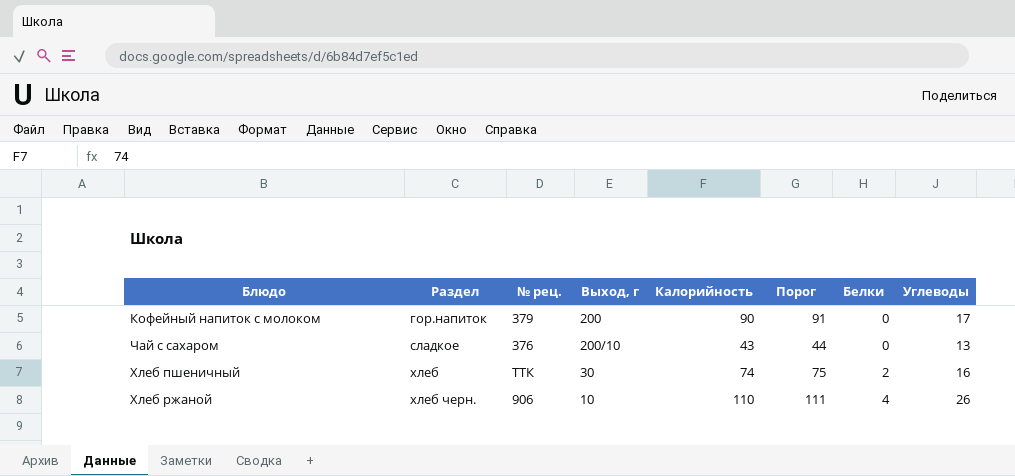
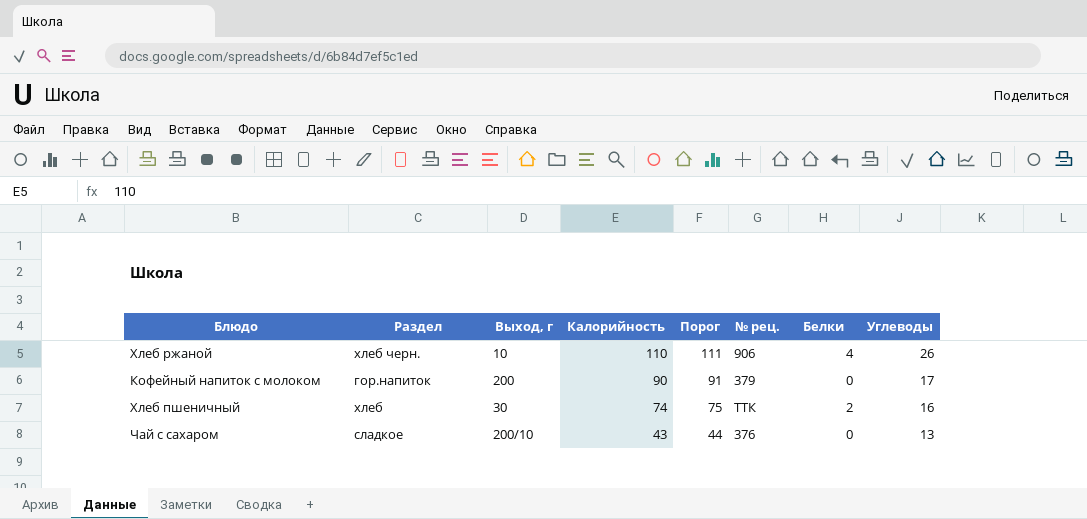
row order: Раздел ascending -> Калорийность descending
column № рец. | position: 3 -> 6

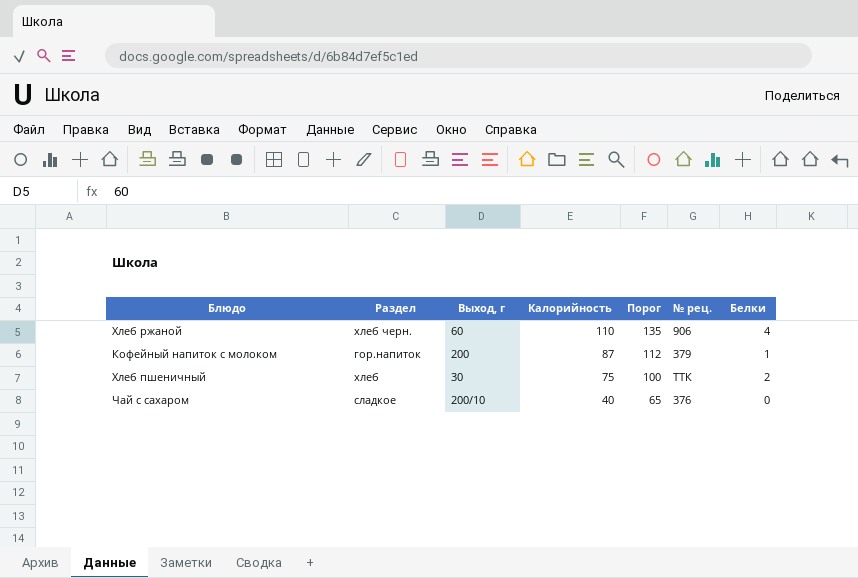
column Углеводы | position: 8 -> none
column Порог | formula: [Калорийность] + 1 -> [Калорийность] + 25
Хлеб ржаной | Выход, г: 10 -> 60
Кофейный напиток с молоком | Калорийность: 90 -> 87
Кофейный напиток с молоком | Белки: 0 -> 1
Хлеб пшеничный | Калорийность: 74 -> 75
Чай с сахаром | Калорийность: 43 -> 40

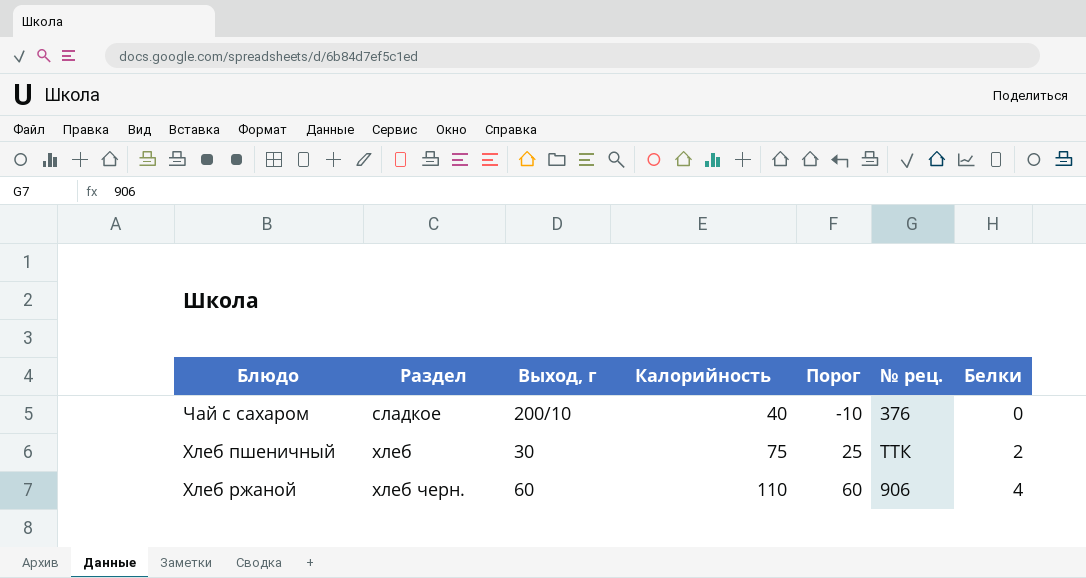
row order: Калорийность descending -> Раздел ascending
column Порог | formula: [Калорийность] + 25 -> [Калорийность] - 50
row Кофейный напиток с молоком: гор.напиток | 200 | 87 | 112 | 379 | 1 -> none

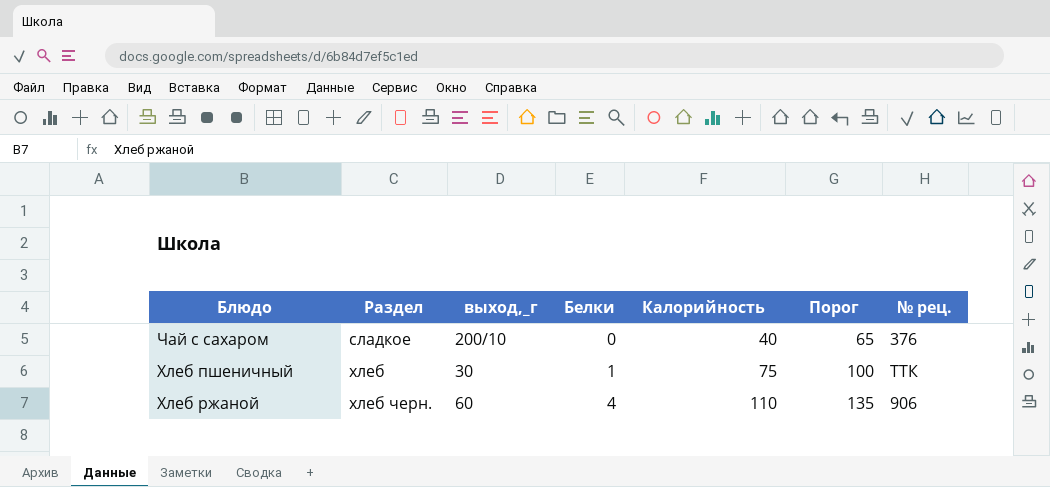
column name: Выход, г -> выход,_г
column Белки | position: 7 -> 4
column Порог | formula: [Калорийность] - 50 -> [Калорийность] + 25
Хлеб пшеничный | Белки: 2 -> 1

